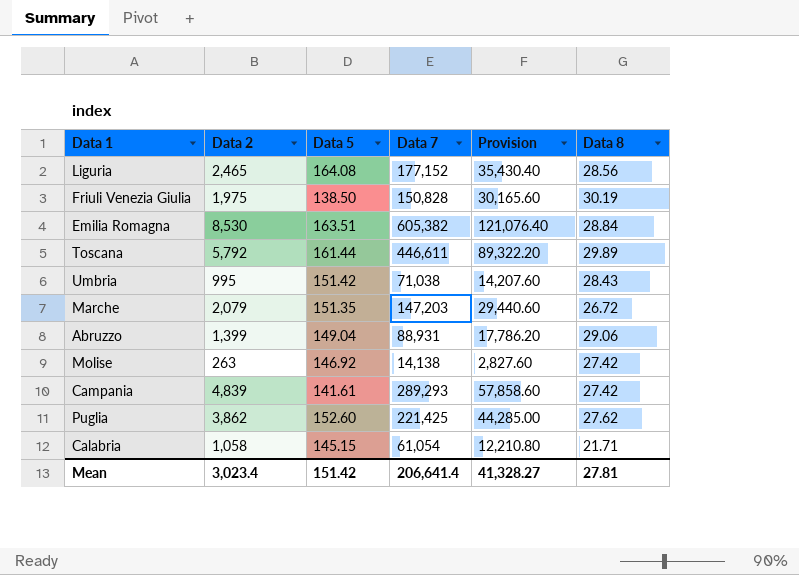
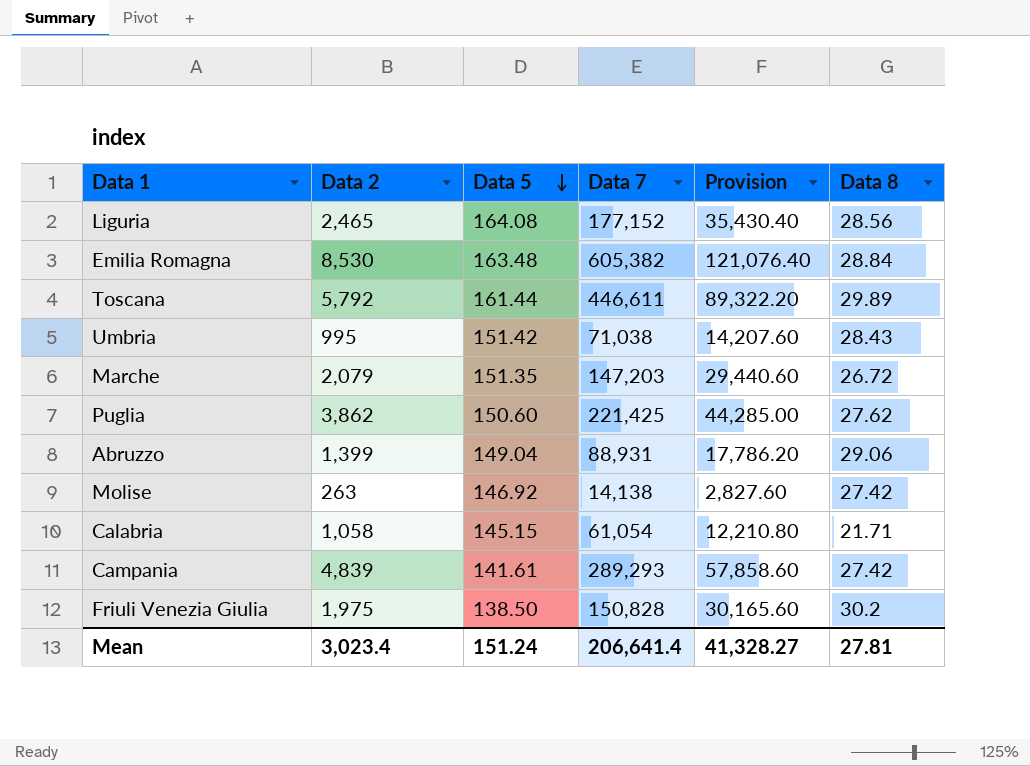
row order: none -> Data 5 descending
Emilia Romagna | Data 5: 163.51 -> 163.48
Puglia | Data 5: 152.60 -> 150.60
Friuli Venezia Giulia | Data 8: 30.19 -> 30.2
Mean | Data 5: 151.42 -> 151.24

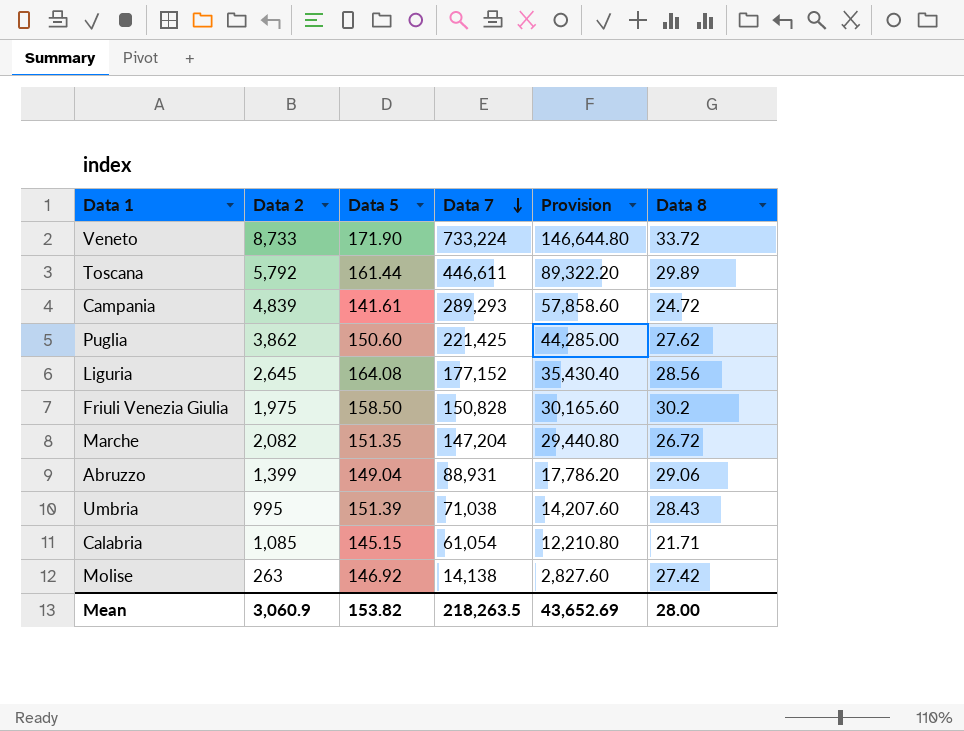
row order: Data 5 descending -> Data 7 descending
row Emilia Romagna: 8,530 | 163.48 | 605,382 | 121,076.40 | 28.84 -> none
row Veneto: none -> 8,733 | 171.90 | 733,224 | 146,644.80 | 33.72
Campania | Data 8: 27.42 -> 24.72
Liguria | Data 2: 2,465 -> 2,645
Friuli Venezia Giulia | Data 5: 138.50 -> 158.50
Marche | Data 2: 2,079 -> 2,082
Marche | Data 7: 147,203 -> 147,204
Marche | Provision: 29,440.60 -> 29,440.80
Umbria | Data 5: 151.42 -> 151.39
Calabria | Data 2: 1,058 -> 1,085
Mean | Data 2: 3,023.4 -> 3,060.9
Mean | Data 5: 151.24 -> 153.82
Mean | Data 7: 206,641.4 -> 218,263.5
Mean | Provision: 41,328.27 -> 43,652.69
Mean | Data 8: 27.81 -> 28.00

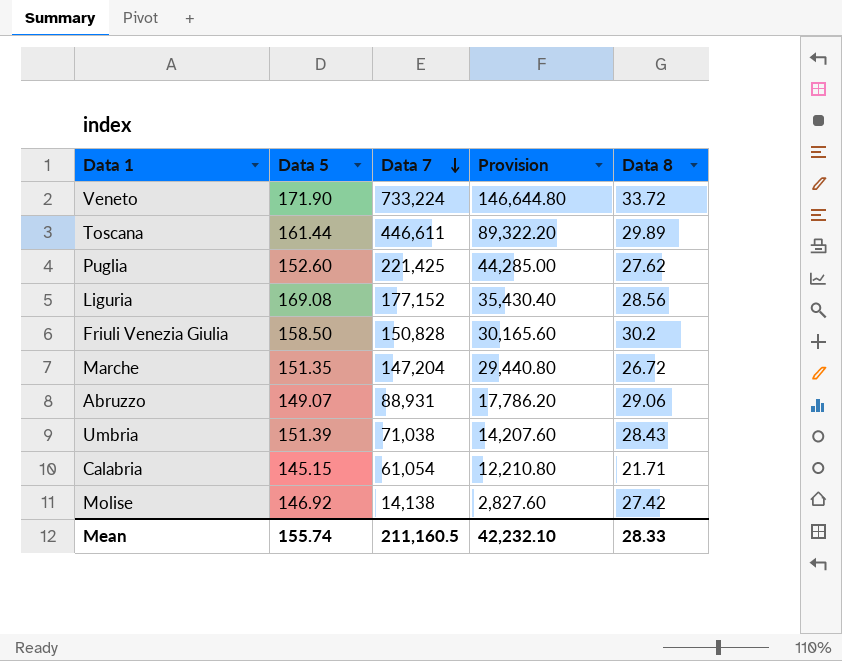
column Data 2 | position: 2 -> none
row Campania: 4,839 | 141.61 | 289,293 | 57,858.60 | 24.72 -> none
Puglia | Data 5: 150.60 -> 152.60
Liguria | Data 5: 164.08 -> 169.08
Abruzzo | Data 5: 149.04 -> 149.07
Mean | Data 5: 153.82 -> 155.74
Mean | Data 7: 218,263.5 -> 211,160.5
Mean | Provision: 43,652.69 -> 42,232.10
Mean | Data 8: 28.00 -> 28.33

